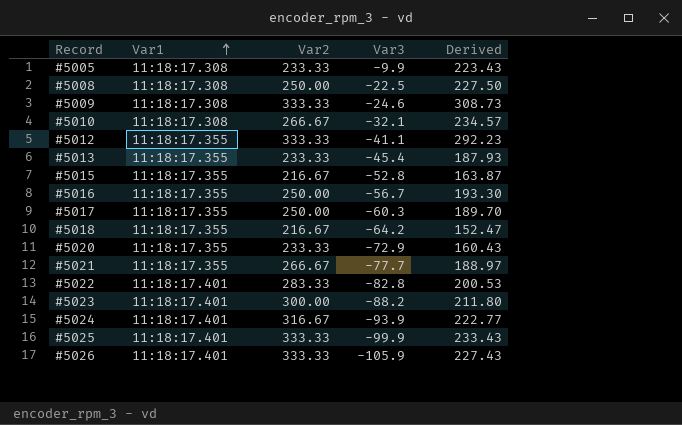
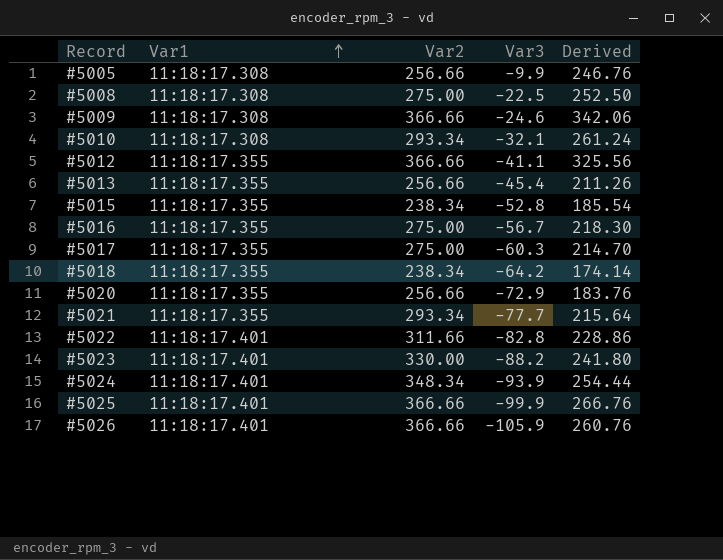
#5005 | Var2: 233.33 -> 256.66
#5005 | Derived: 223.43 -> 246.76
#5008 | Var2: 250.00 -> 275.00
#5008 | Derived: 227.50 -> 252.50
#5009 | Var2: 333.33 -> 366.66
#5009 | Derived: 308.73 -> 342.06
#5010 | Var2: 266.67 -> 293.34
#5010 | Derived: 234.57 -> 261.24
#5012 | Var2: 333.33 -> 366.66
#5012 | Derived: 292.23 -> 325.56
#5013 | Var2: 233.33 -> 256.66
#5013 | Derived: 187.93 -> 211.26
#5015 | Var2: 216.67 -> 238.34
#5015 | Derived: 163.87 -> 185.54
#5016 | Var2: 250.00 -> 275.00
#5016 | Derived: 193.30 -> 218.30
#5017 | Var2: 250.00 -> 275.00
#5017 | Derived: 189.70 -> 214.70
#5018 | Var2: 216.67 -> 238.34
#5018 | Derived: 152.47 -> 174.14
#5020 | Var2: 233.33 -> 256.66
#5020 | Derived: 160.43 -> 183.76
#5021 | Var2: 266.67 -> 293.34
#5021 | Derived: 188.97 -> 215.64
#5022 | Var2: 283.33 -> 311.66
#5022 | Derived: 200.53 -> 228.86
#5023 | Var2: 300.00 -> 330.00
#5023 | Derived: 211.80 -> 241.80
#5024 | Var2: 316.67 -> 348.34
#5024 | Derived: 222.77 -> 254.44
#5025 | Var2: 333.33 -> 366.66
#5025 | Derived: 233.43 -> 266.76
#5026 | Var2: 333.33 -> 366.66
#5026 | Derived: 227.43 -> 260.76

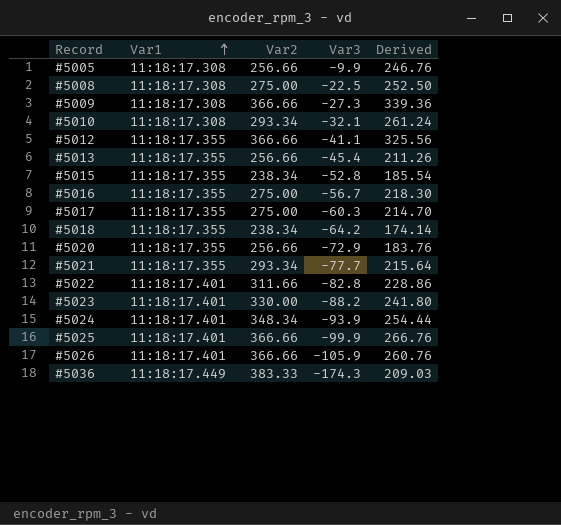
#5009 | Var3: -24.6 -> -27.3
#5009 | Derived: 342.06 -> 339.36
row #5036: none -> 11:18:17.449 | 383.33 | -174.3 | 209.03

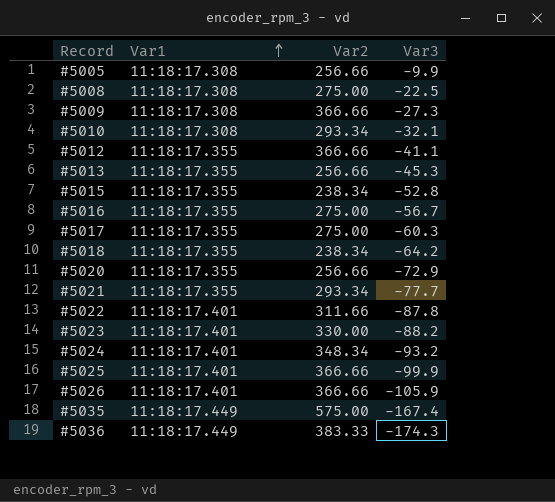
column Derived | formula: [Var2] + [Var3] -> none
#5013 | Var3: -45.4 -> -45.3
#5022 | Var3: -82.8 -> -87.8
#5024 | Var3: -93.9 -> -93.2
row #5035: none -> 11:18:17.449 | 575.00 | -167.4

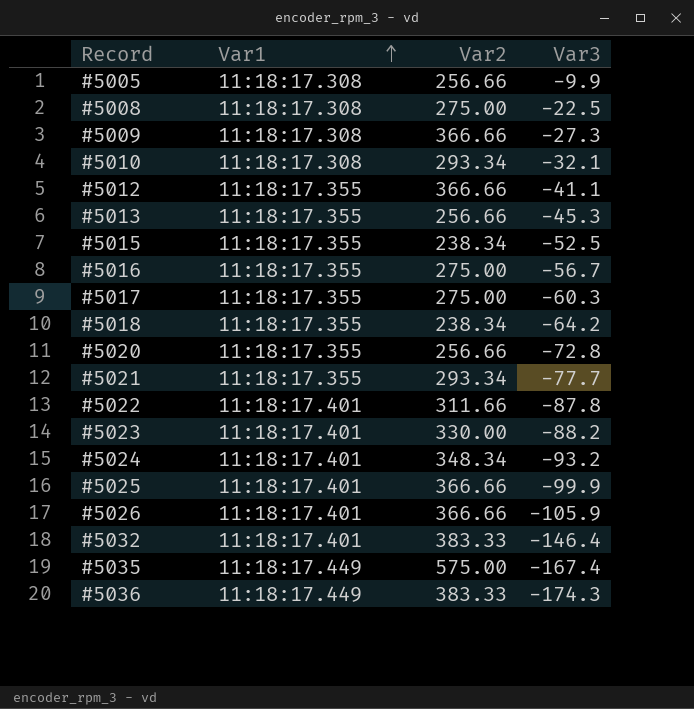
#5015 | Var3: -52.8 -> -52.5
#5020 | Var3: -72.9 -> -72.8
row #5032: none -> 11:18:17.401 | 383.33 | -146.4

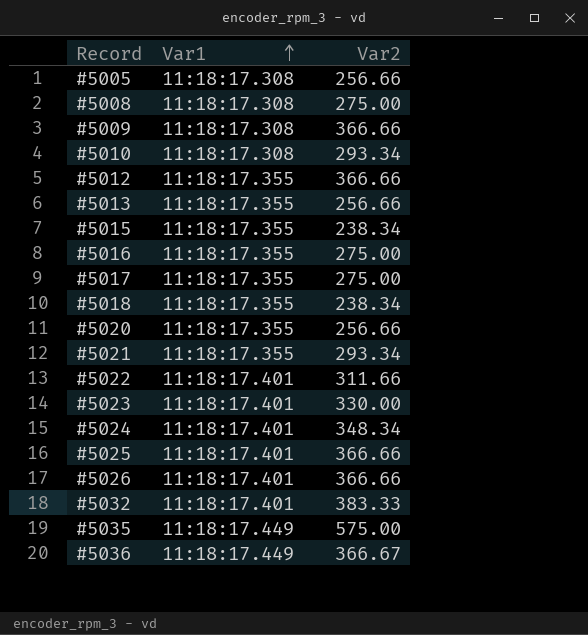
column Var3 | position: 4 -> none
#5036 | Var2: 383.33 -> 366.67

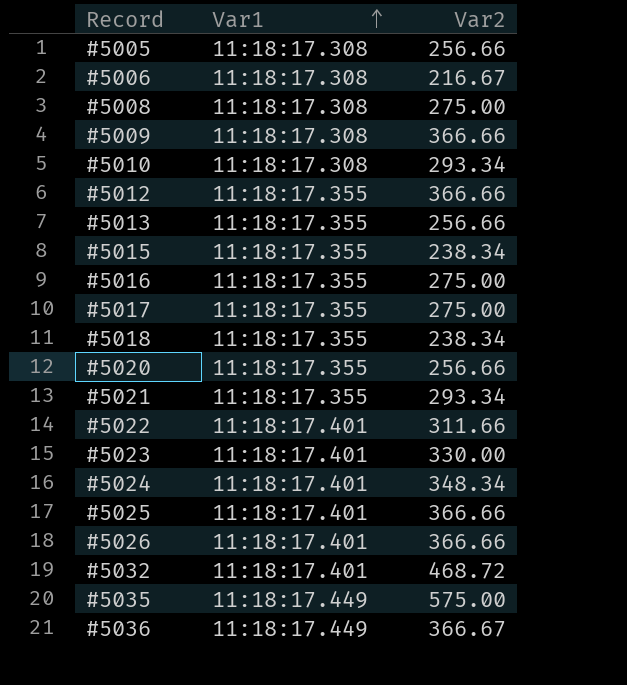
row #5006: none -> 11:18:17.308 | 216.67
#5032 | Var2: 383.33 -> 468.72

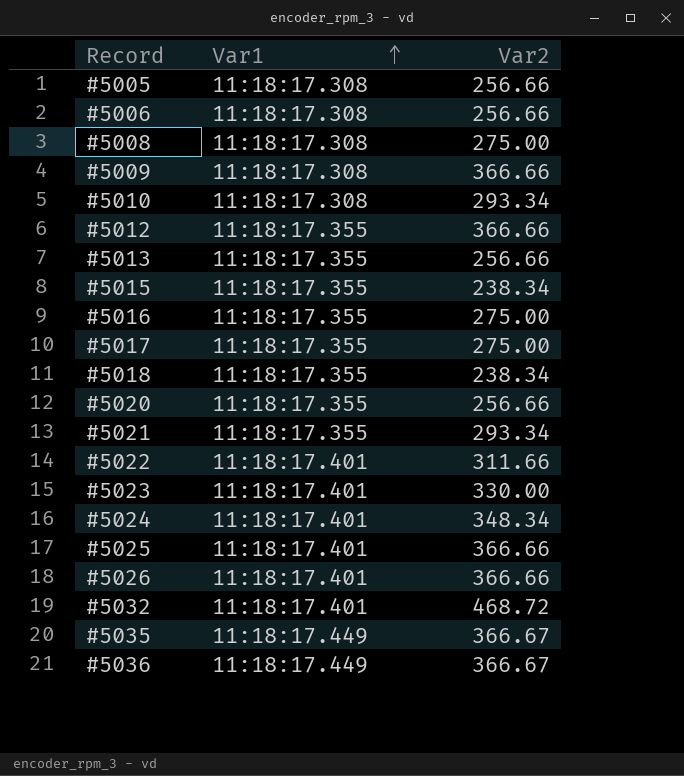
#5006 | Var2: 216.67 -> 256.66
#5035 | Var2: 575.00 -> 366.67

